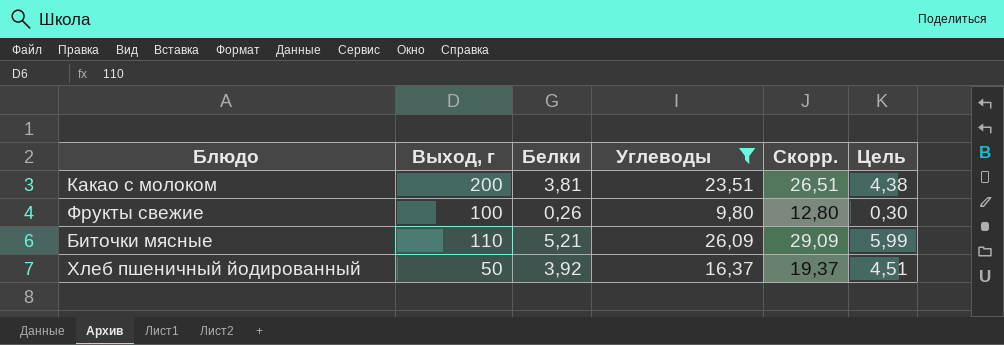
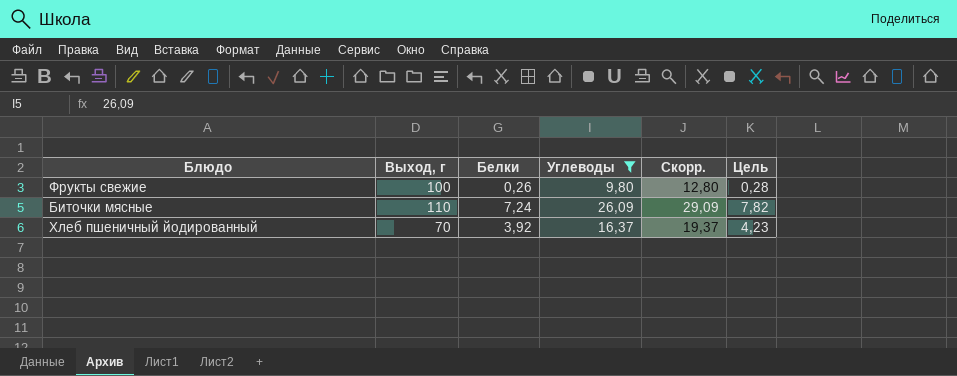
column Цель | formula: [Белки] * 1,15 -> [Белки] * 1,08
row Какао с молоком: 200 | 3,81 | 23,51 | 26,51 | 4,38 -> none
Биточки мясные | Белки: 5,21 -> 7,24
Хлеб пшеничный йодированный | Выход, г: 50 -> 70

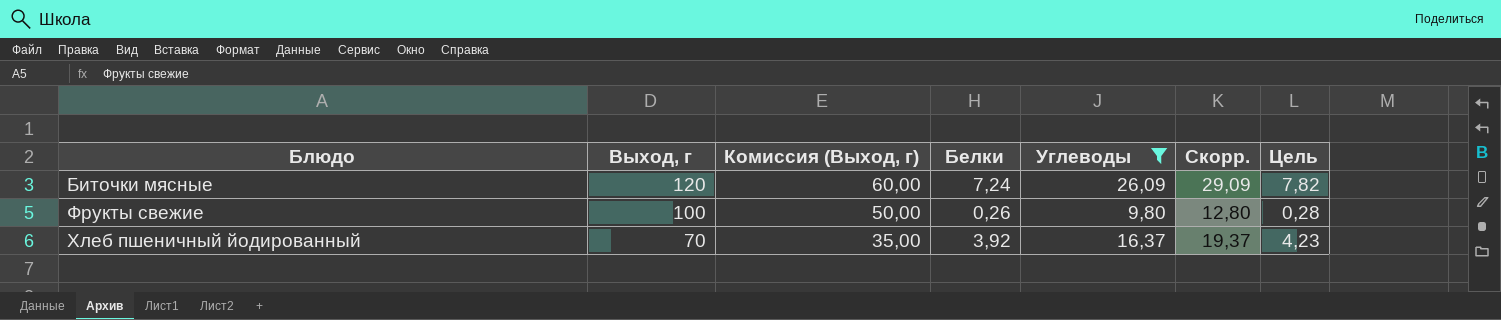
row order: none -> Блюдо ascending
column Комиссия (Выход, г) | formula: none -> [Выход, г] * 0,5
Биточки мясные | Выход, г: 110 -> 120

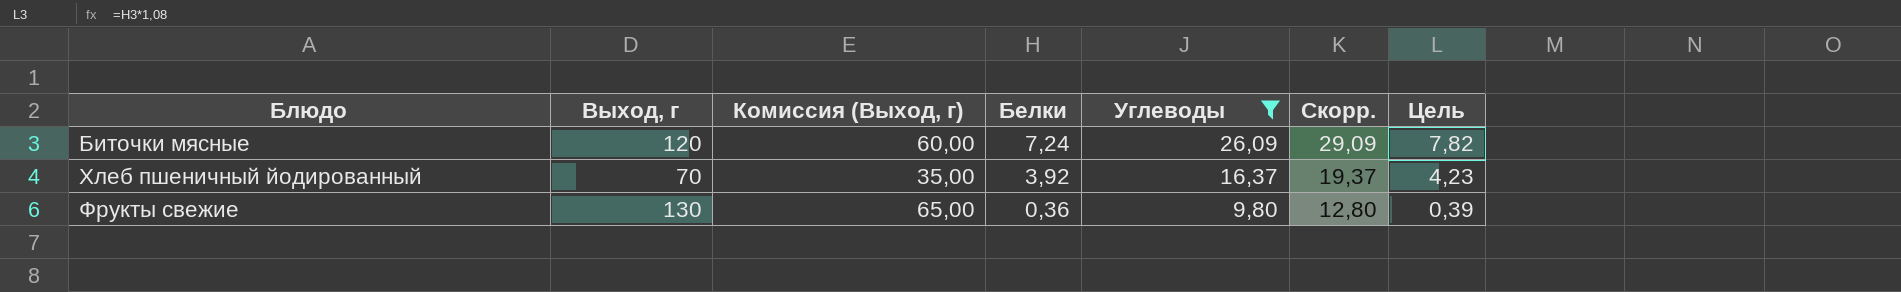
row order: Блюдо ascending -> Белки descending
Фрукты свежие | Выход, г: 100 -> 130
Фрукты свежие | Комиссия (Выход, г): 50,00 -> 65,00
Фрукты свежие | Белки: 0,26 -> 0,36
Фрукты свежие | Цель: 0,28 -> 0,39

